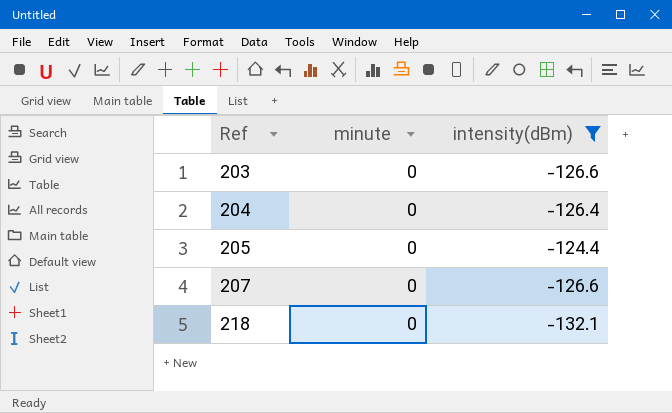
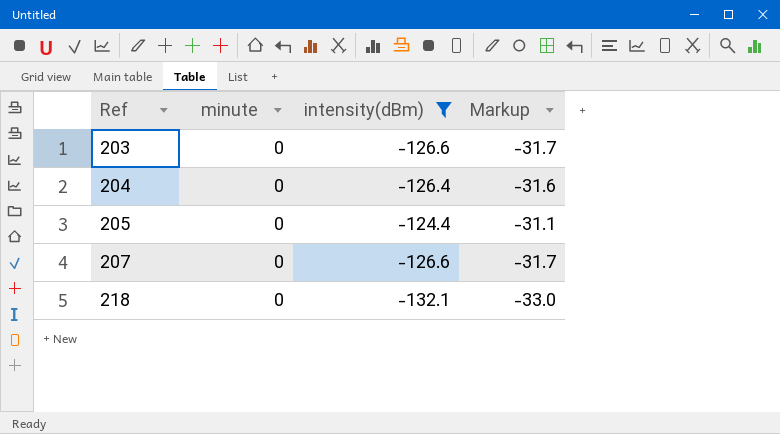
column Markup | formula: none -> [intensity(dBm)] * 0.25

